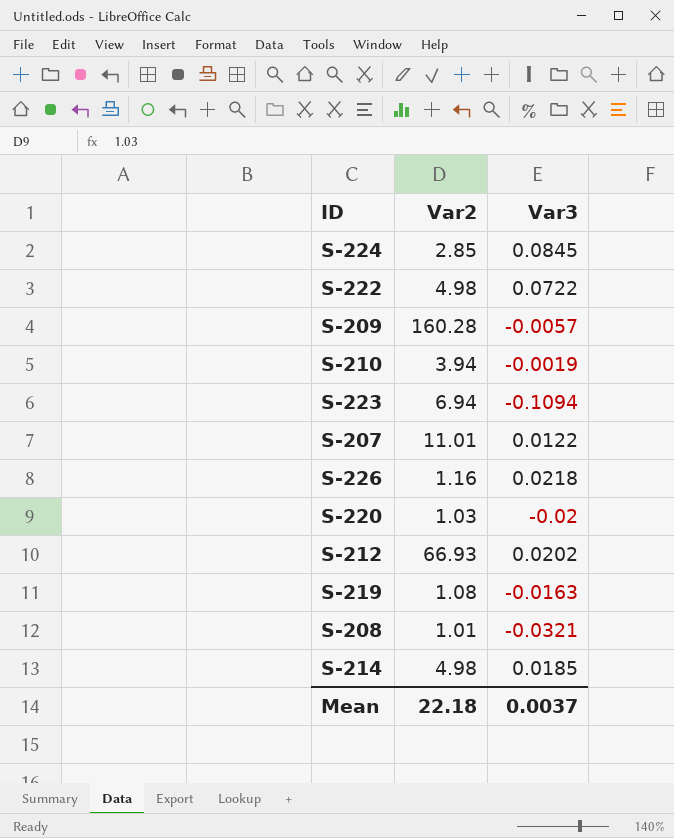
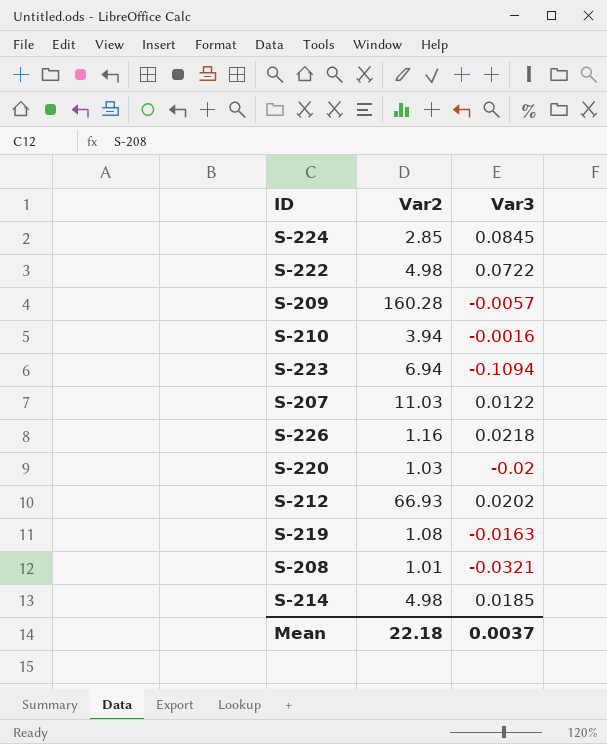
S-210 | Var3: -0.0019 -> -0.0016
S-207 | Var2: 11.01 -> 11.03

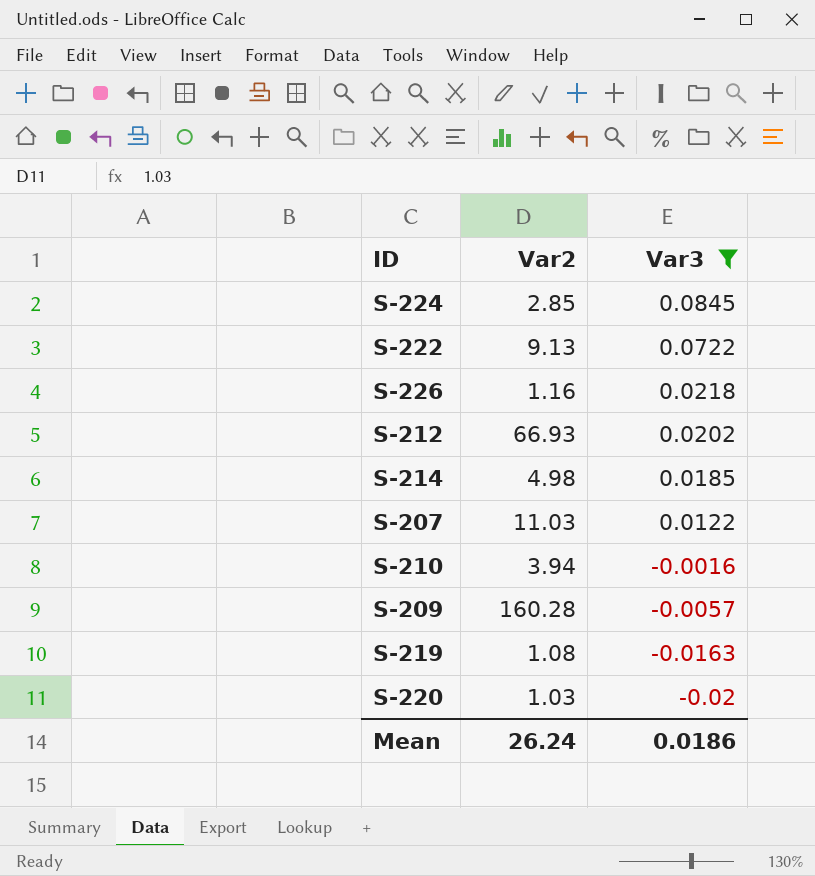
filter: none -> Var3 >= -0.02
row order: none -> Var3 descending
S-222 | Var2: 4.98 -> 9.13
Mean | Var2: 22.18 -> 26.24
Mean | Var3: 0.0037 -> 0.0186

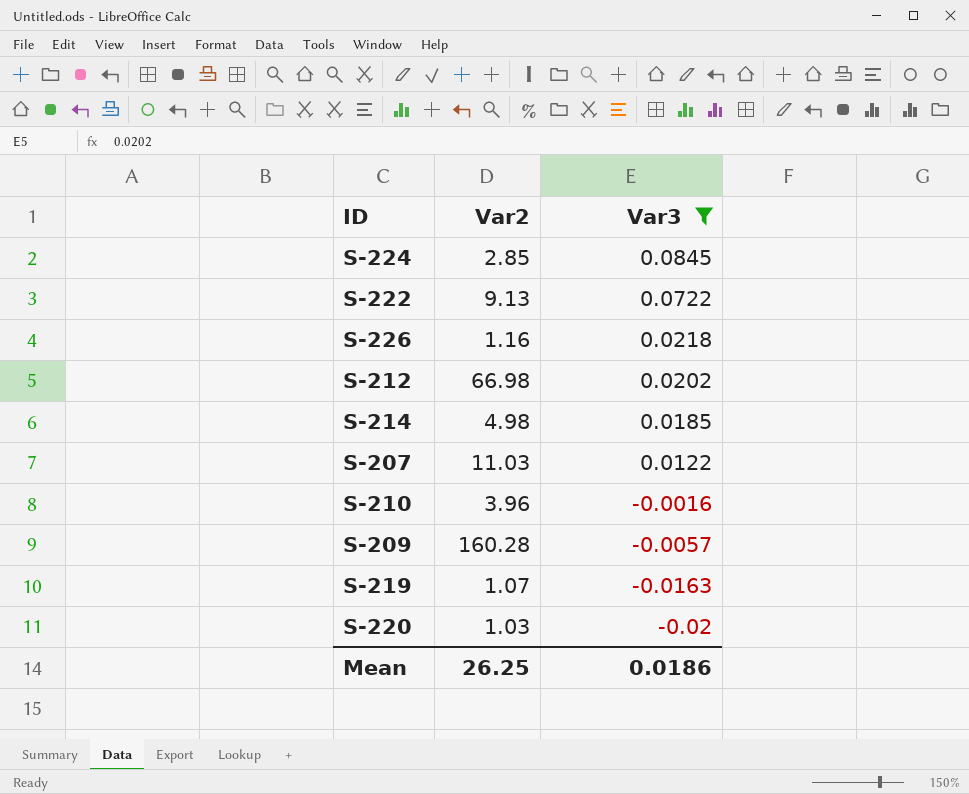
S-212 | Var2: 66.93 -> 66.98
S-210 | Var2: 3.94 -> 3.96
S-219 | Var2: 1.08 -> 1.07
Mean | Var2: 26.24 -> 26.25

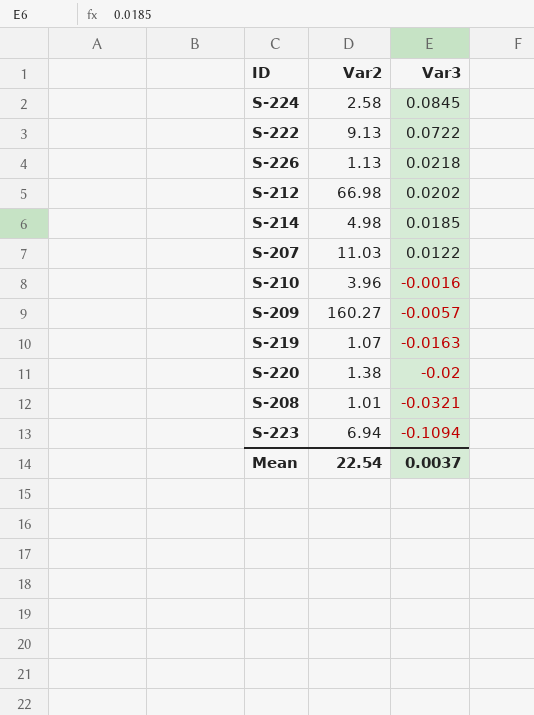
filter: Var3 >= -0.02 -> none
S-224 | Var2: 2.85 -> 2.58
S-226 | Var2: 1.16 -> 1.13
S-209 | Var2: 160.28 -> 160.27
S-220 | Var2: 1.03 -> 1.38
Mean | Var2: 26.25 -> 22.54
Mean | Var3: 0.0186 -> 0.0037

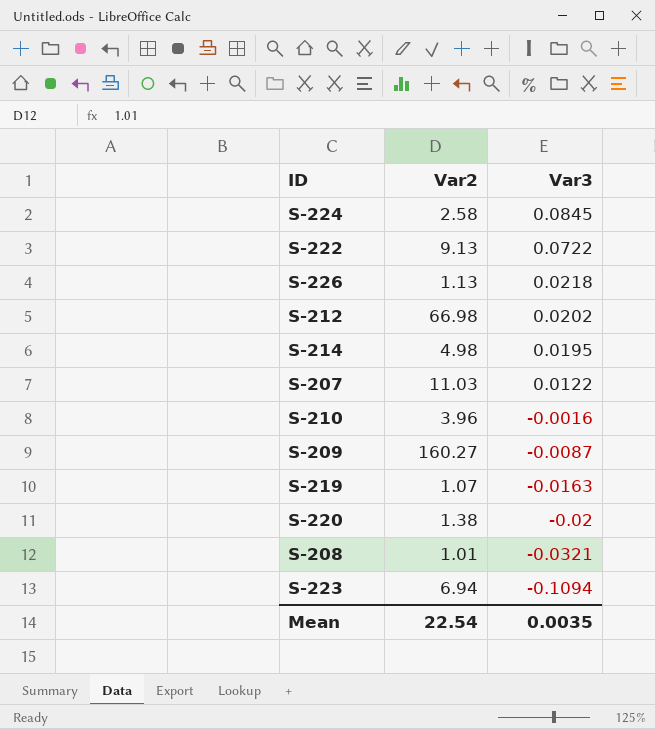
S-214 | Var3: 0.0185 -> 0.0195
S-209 | Var3: -0.0057 -> -0.0087
Mean | Var3: 0.0037 -> 0.0035

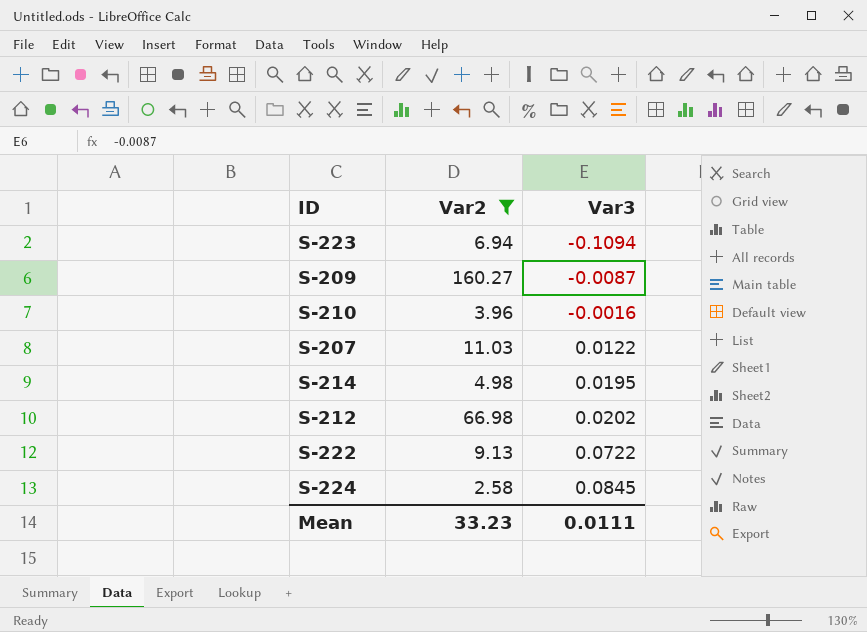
filter: none -> Var2 >= 2.58
row order: Var3 descending -> Var3 ascending
Mean | Var2: 22.54 -> 33.23
Mean | Var3: 0.0035 -> 0.0111

